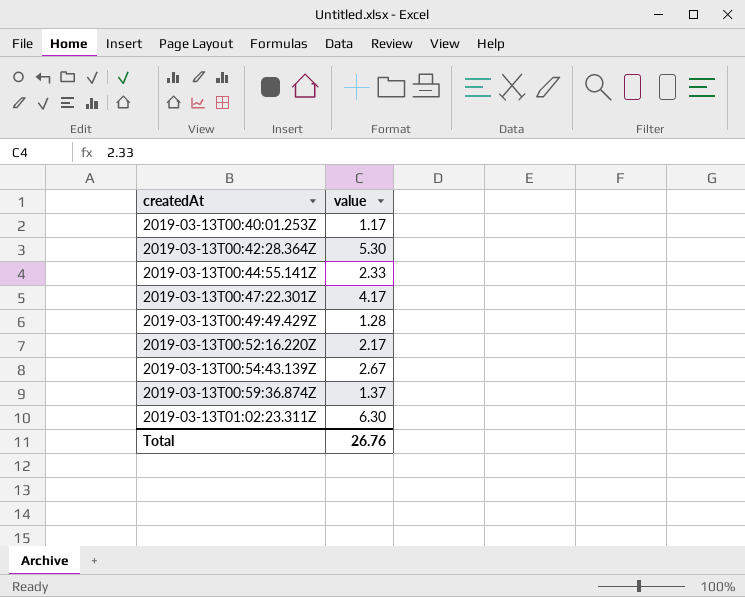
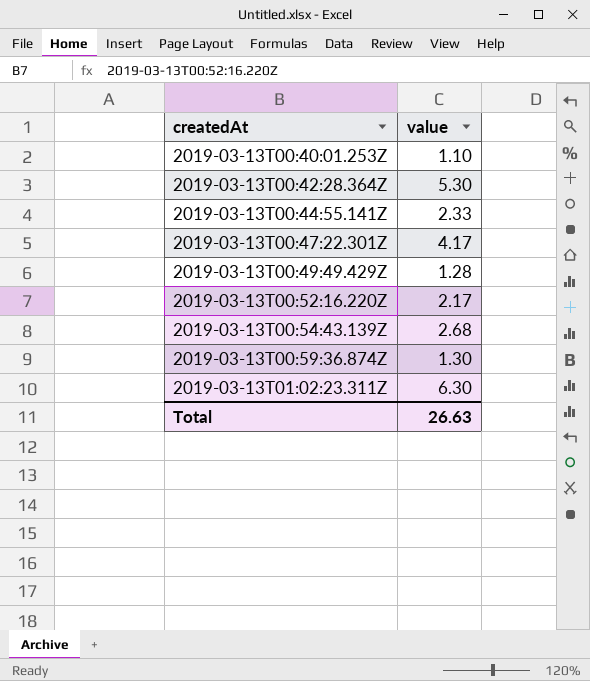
2019-03-13T00:40:01.253Z | value: 1.17 -> 1.10
2019-03-13T00:54:43.139Z | value: 2.67 -> 2.68
2019-03-13T00:59:36.874Z | value: 1.37 -> 1.30
Total | value: 26.76 -> 26.63

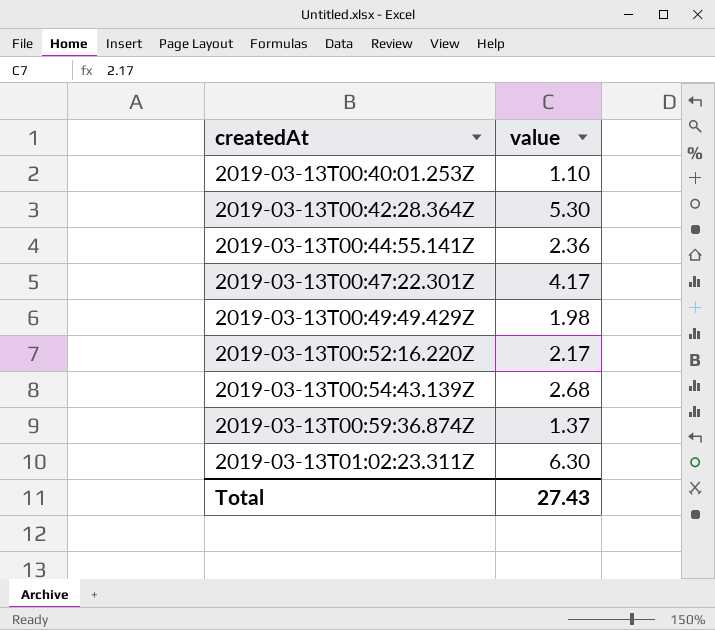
2019-03-13T00:44:55.141Z | value: 2.33 -> 2.36
2019-03-13T00:49:49.429Z | value: 1.28 -> 1.98
2019-03-13T00:59:36.874Z | value: 1.30 -> 1.37
Total | value: 26.63 -> 27.43

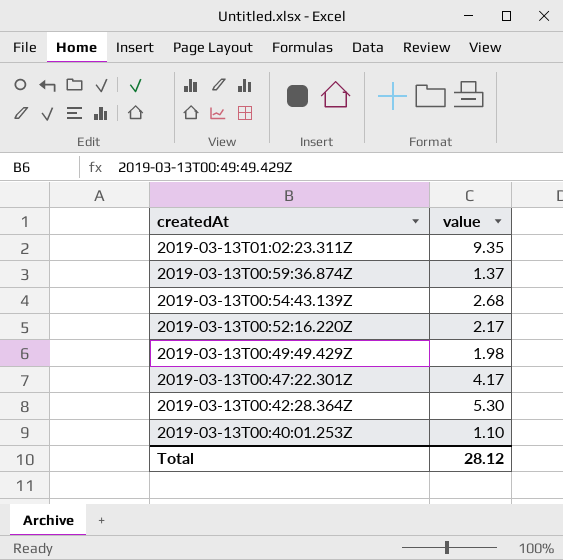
row order: createdAt ascending -> createdAt descending
row 2019-03-13T00:44:55.141Z: 2.36 -> none
2019-03-13T01:02:23.311Z | value: 6.30 -> 9.35
Total | value: 27.43 -> 28.12

